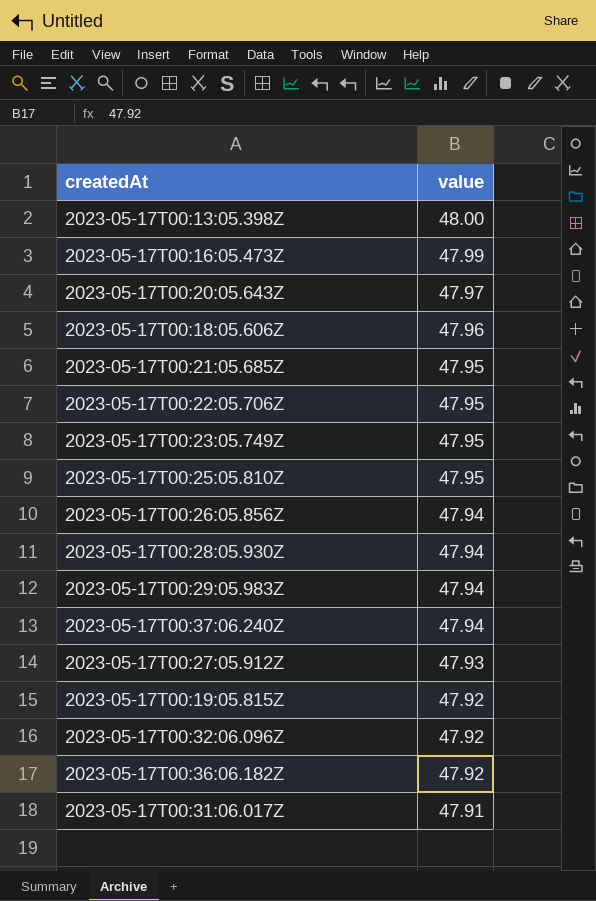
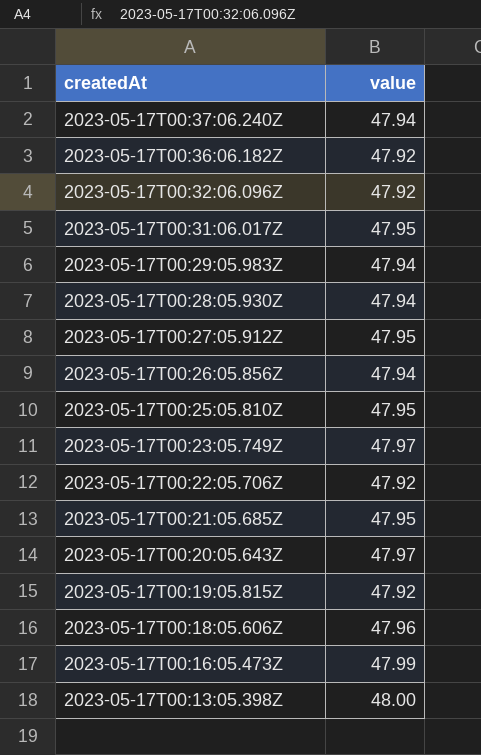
row order: value descending -> createdAt descending
2023-05-17T00:31:06.017Z | value: 47.91 -> 47.95
2023-05-17T00:27:05.912Z | value: 47.93 -> 47.95
2023-05-17T00:23:05.749Z | value: 47.95 -> 47.97
2023-05-17T00:22:05.706Z | value: 47.95 -> 47.92

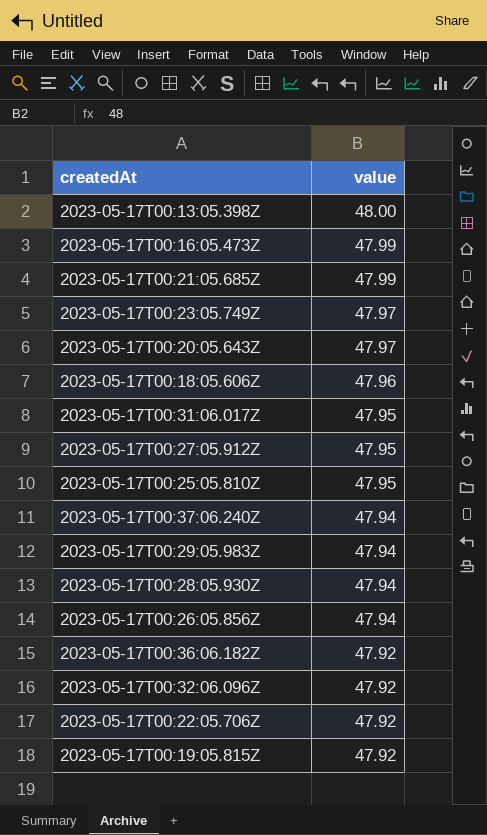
row order: createdAt descending -> value descending
2023-05-17T00:21:05.685Z | value: 47.95 -> 47.99

